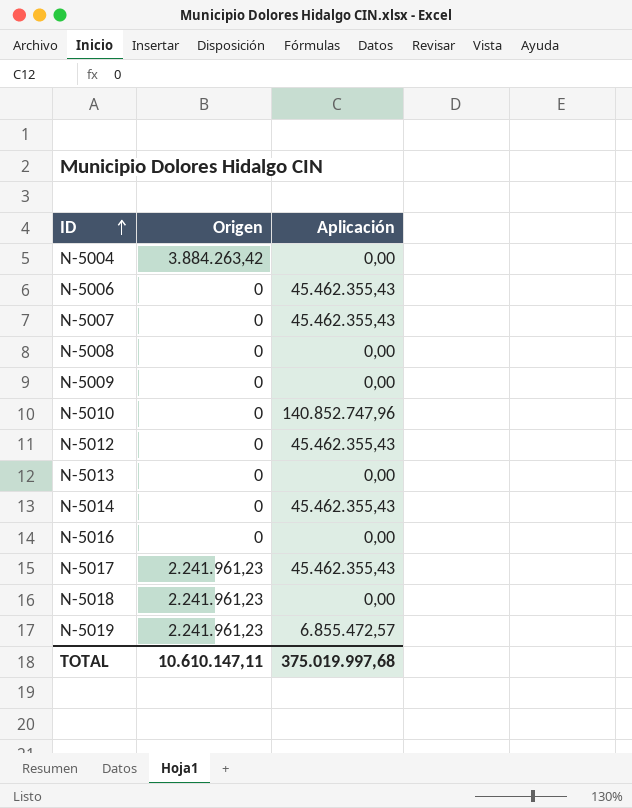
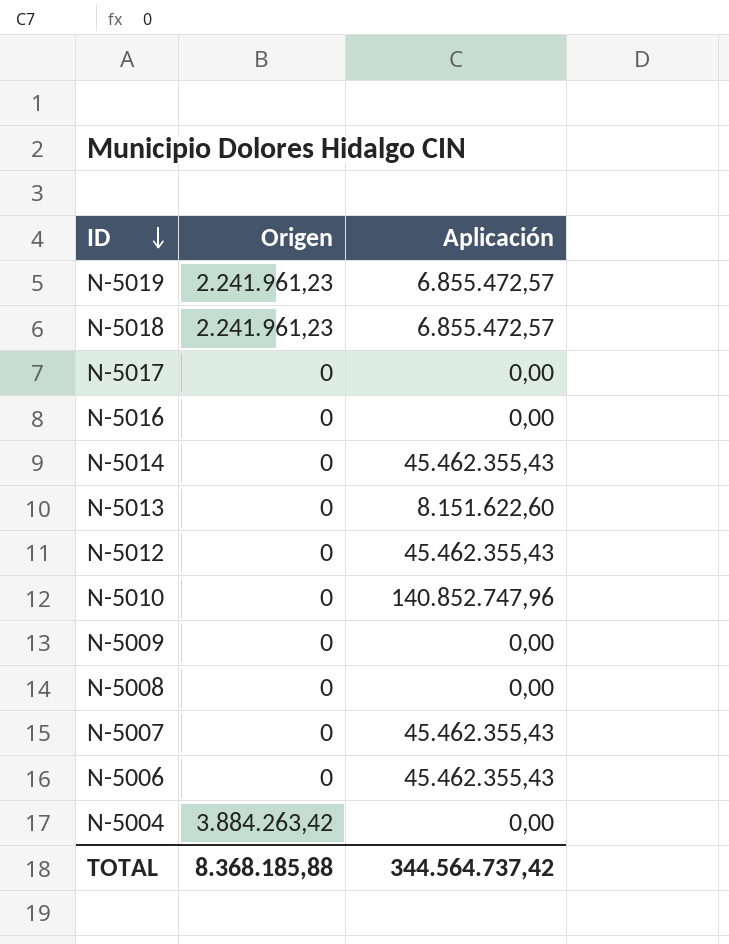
row order: ID ascending -> ID descending
N-5018 | Aplicación: 0,00 -> 6.855.472,57
N-5017 | Origen: 2.241.961,23 -> 0
N-5017 | Aplicación: 45.462.355,43 -> 0,00
N-5013 | Aplicación: 0,00 -> 8.151.622,60
TOTAL | Origen: 10.610.147,11 -> 8.368.185,88
TOTAL | Aplicación: 375.019.997,68 -> 344.564.737,42

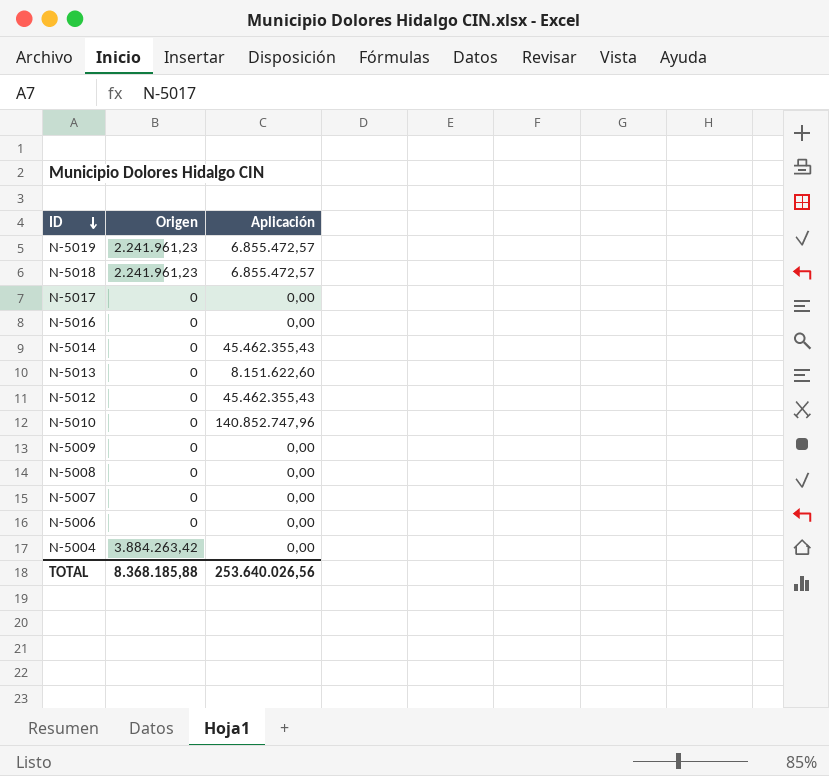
N-5007 | Aplicación: 45.462.355,43 -> 0,00
N-5006 | Aplicación: 45.462.355,43 -> 0,00
TOTAL | Aplicación: 344.564.737,42 -> 253.640.026,56

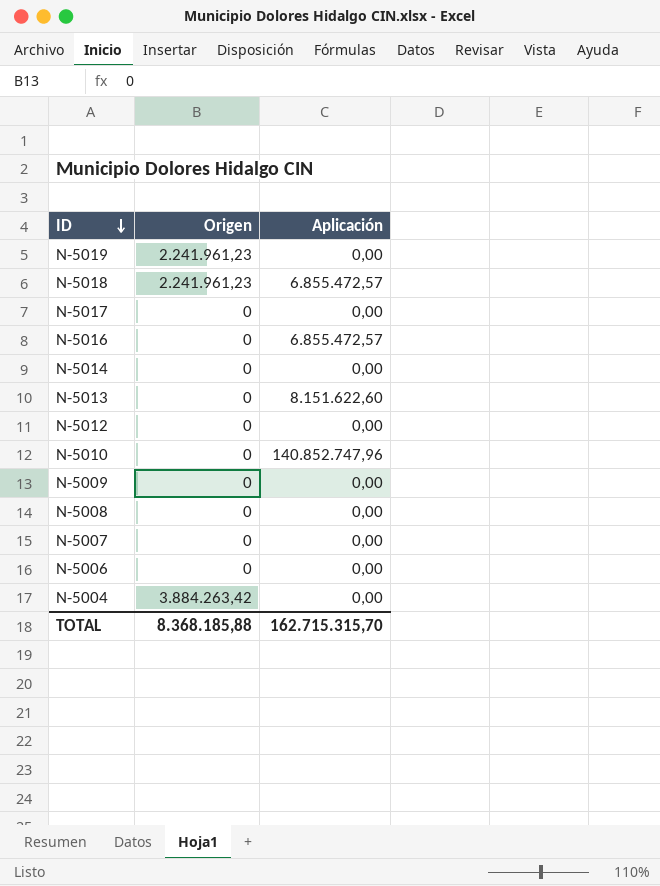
N-5019 | Aplicación: 6.855.472,57 -> 0,00
N-5016 | Aplicación: 0,00 -> 6.855.472,57
N-5014 | Aplicación: 45.462.355,43 -> 0,00
N-5012 | Aplicación: 45.462.355,43 -> 0,00
TOTAL | Aplicación: 253.640.026,56 -> 162.715.315,70

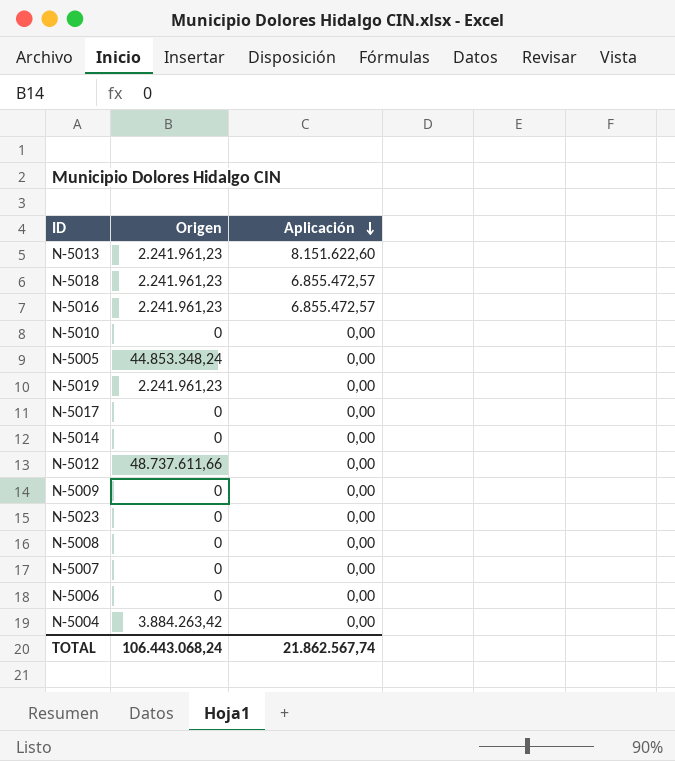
row order: ID descending -> Aplicación descending
N-5013 | Origen: 0 -> 2.241.961,23
N-5016 | Origen: 0 -> 2.241.961,23
N-5010 | Aplicación: 140.852.747,96 -> 0,00
row N-5005: none -> 44.853.348,24 | 0,00
N-5012 | Origen: 0 -> 48.737.611,66
row N-5023: none -> 0 | 0,00
TOTAL | Origen: 8.368.185,88 -> 106.443.068,24
TOTAL | Aplicación: 162.715.315,70 -> 21.862.567,74

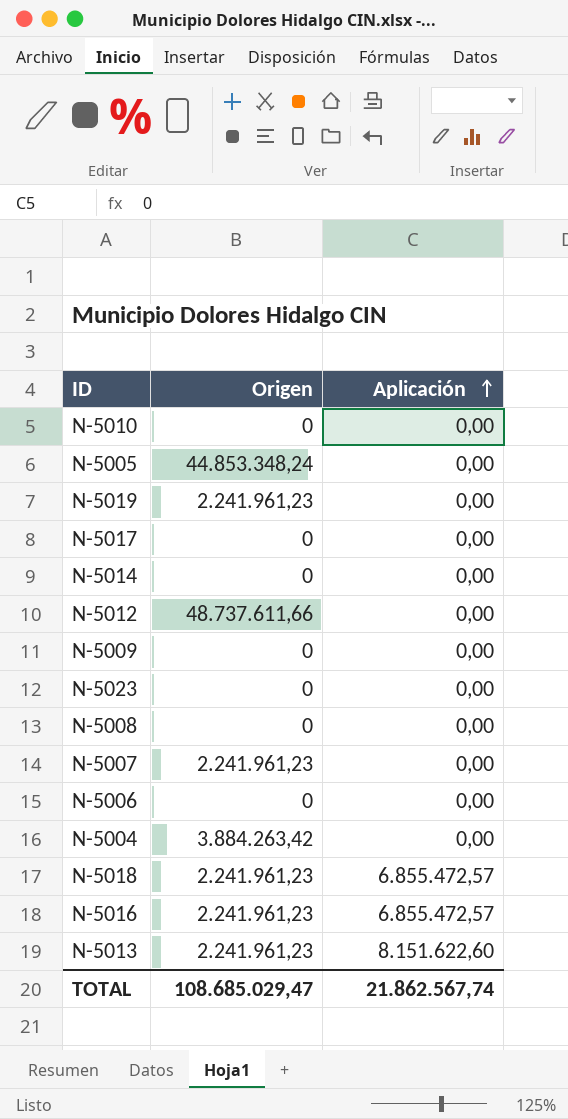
row order: Aplicación descending -> Aplicación ascending
N-5007 | Origen: 0 -> 2.241.961,23
TOTAL | Origen: 106.443.068,24 -> 108.685.029,47

